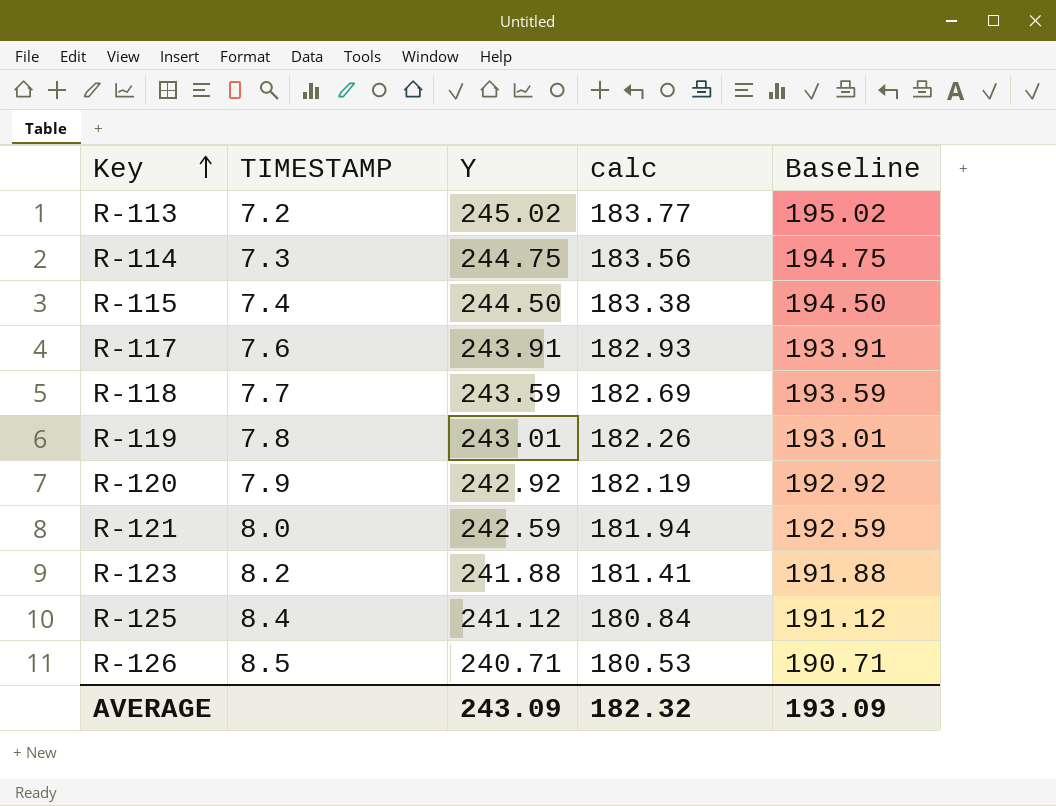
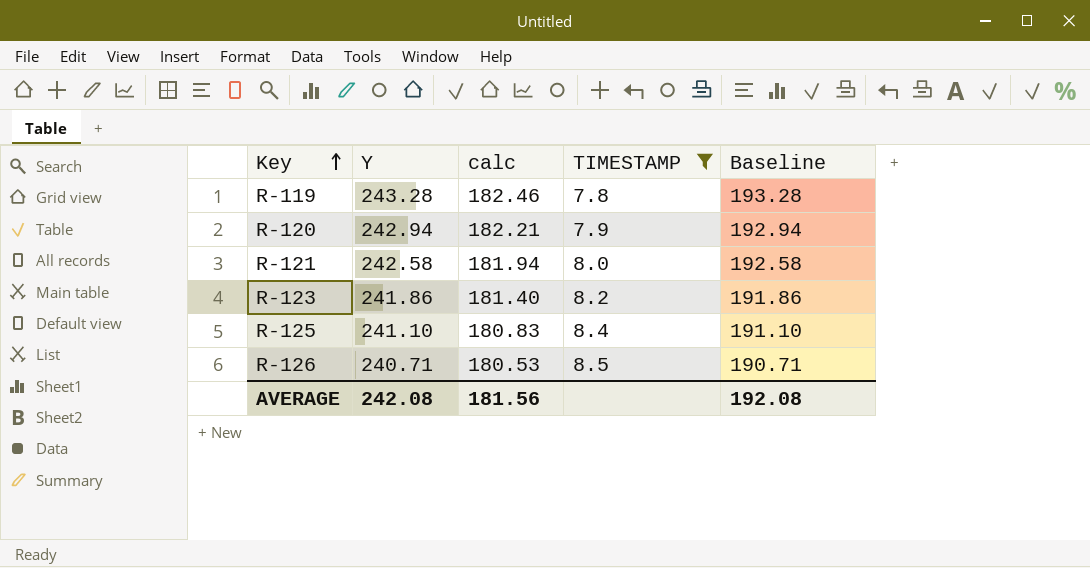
filter: none -> TIMESTAMP >= 7.8
column TIMESTAMP | position: 2 -> 4
R-119 | Y: 243.01 -> 243.28
R-119 | calc: 182.26 -> 182.46
R-119 | Baseline: 193.01 -> 193.28
R-120 | Y: 242.92 -> 242.94
R-120 | calc: 182.19 -> 182.21
R-120 | Baseline: 192.92 -> 192.94
R-121 | Y: 242.59 -> 242.58
R-121 | Baseline: 192.59 -> 192.58
R-123 | Y: 241.88 -> 241.86
R-123 | calc: 181.41 -> 181.40
R-123 | Baseline: 191.88 -> 191.86
R-125 | Y: 241.12 -> 241.10
R-125 | calc: 180.84 -> 180.83
R-125 | Baseline: 191.12 -> 191.10
AVERAGE | Y: 243.09 -> 242.08
AVERAGE | calc: 182.32 -> 181.56
AVERAGE | Baseline: 193.09 -> 192.08

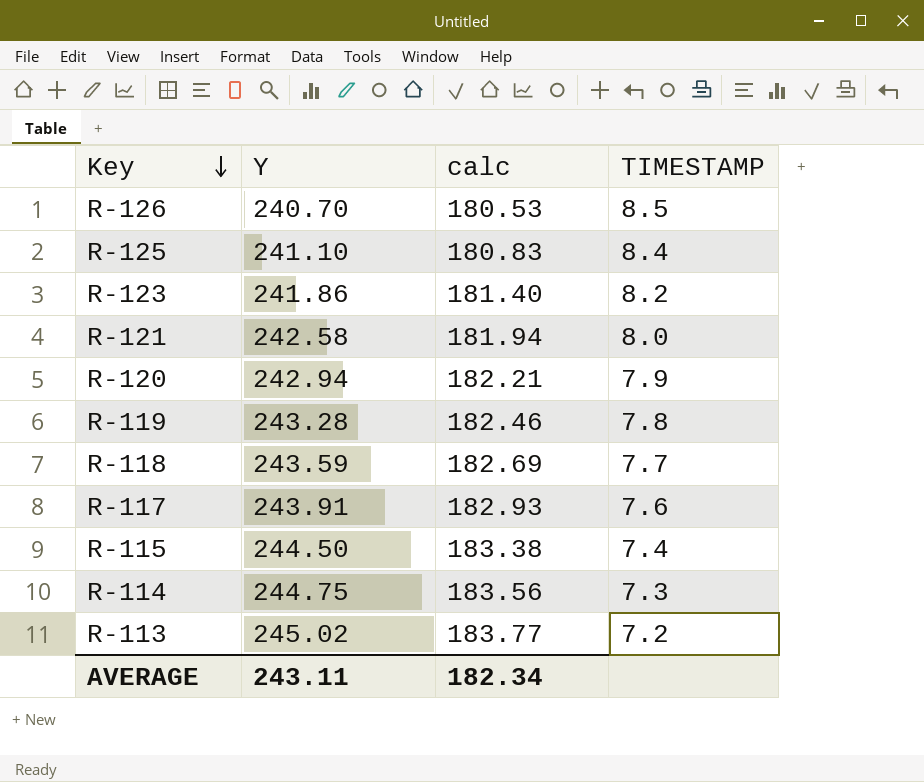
filter: TIMESTAMP >= 7.8 -> none
row order: Key ascending -> Key descending
column Baseline | formula: [Y] - 50 -> none
R-126 | Y: 240.71 -> 240.70
AVERAGE | Y: 242.08 -> 243.11
AVERAGE | calc: 181.56 -> 182.34

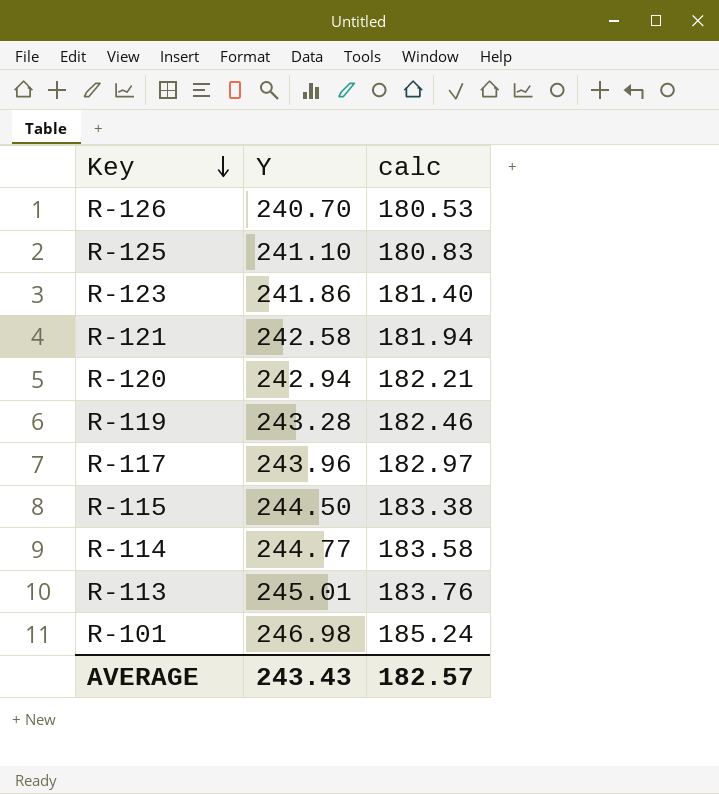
column TIMESTAMP | position: 4 -> none
row R-118: 243.59 | 182.69 | 7.7 -> none
R-117 | Y: 243.91 -> 243.96
R-117 | calc: 182.93 -> 182.97
R-114 | Y: 244.75 -> 244.77
R-114 | calc: 183.56 -> 183.58
R-113 | Y: 245.02 -> 245.01
R-113 | calc: 183.77 -> 183.76
row R-101: none -> 246.98 | 185.24
AVERAGE | Y: 243.11 -> 243.43
AVERAGE | calc: 182.34 -> 182.57

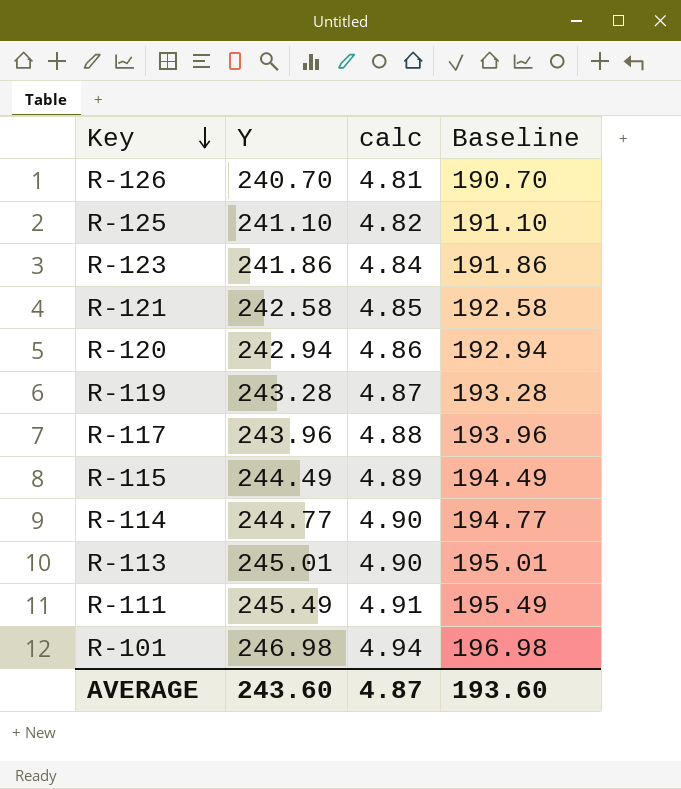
column calc | formula: [Y] * 0.75 -> [Y] * 0.02
column Baseline | formula: none -> [Y] - 50
R-115 | Y: 244.50 -> 244.49
row R-111: none -> 245.49 | 4.91 | 195.49
AVERAGE | Y: 243.43 -> 243.60
AVERAGE | calc: 182.57 -> 4.87

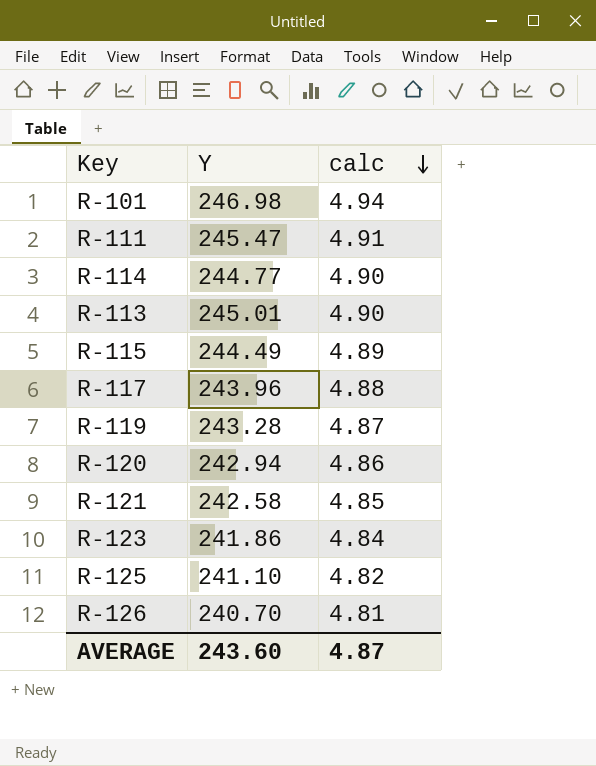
row order: Key descending -> calc descending
column Baseline | formula: [Y] - 50 -> none
R-111 | Y: 245.49 -> 245.47

